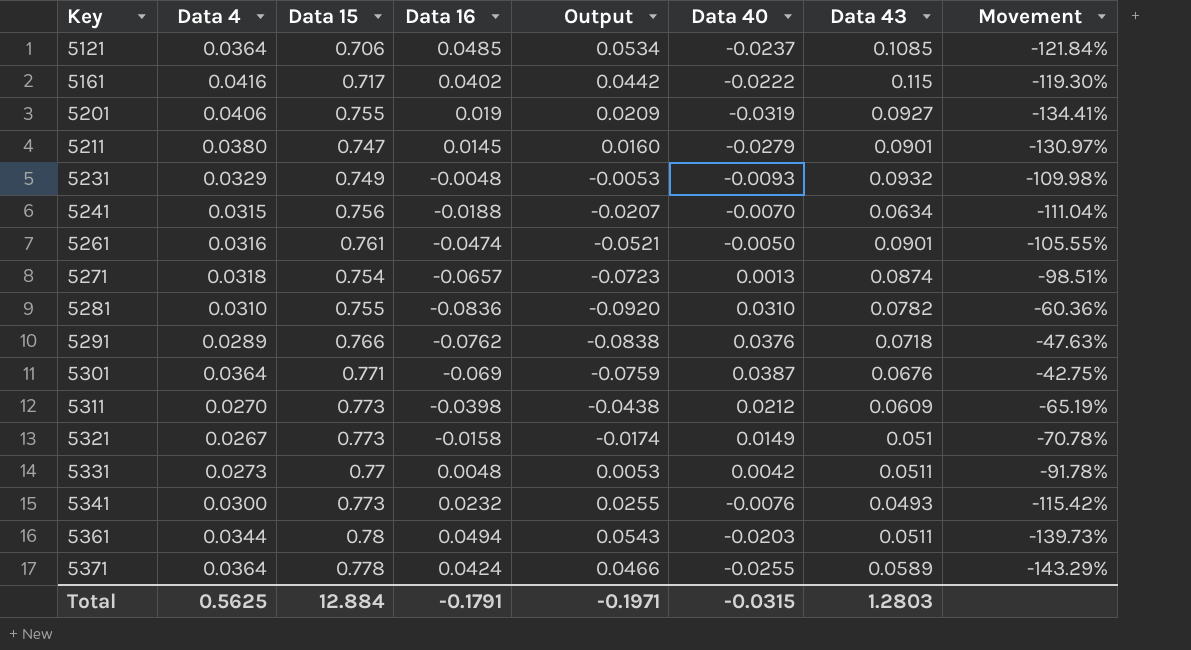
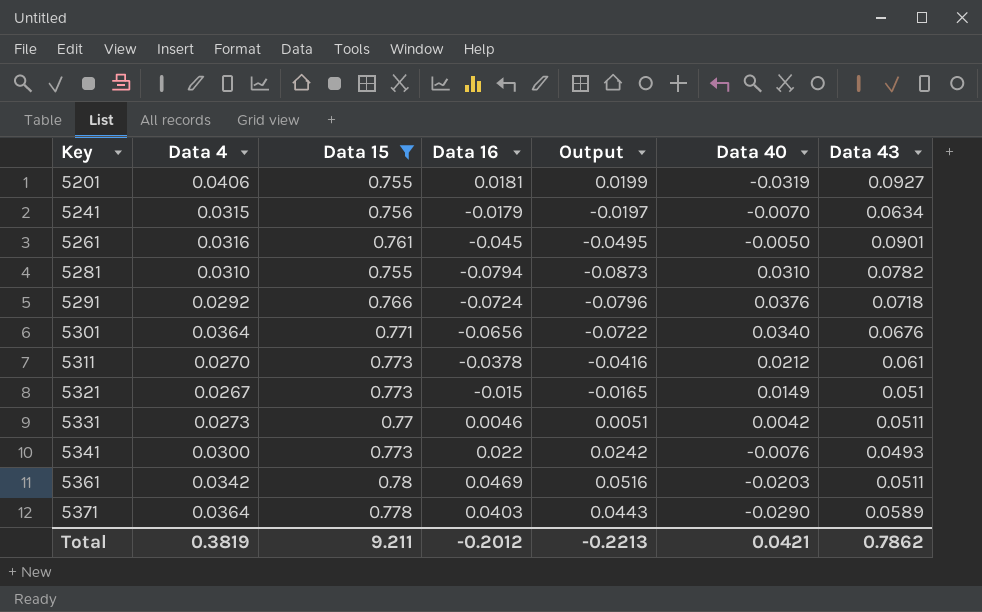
filter: none -> Data 15 >= 0.755
column Movement | formula: ([Data 40] - [Data 43]) / [Data 43] -> none
5201 | Data 16: 0.019 -> 0.0181
5201 | Output: 0.0209 -> 0.0199
5241 | Data 16: -0.0188 -> -0.0179
5241 | Output: -0.0207 -> -0.0197
5261 | Data 16: -0.0474 -> -0.045
5261 | Output: -0.0521 -> -0.0495
5281 | Data 16: -0.0836 -> -0.0794
5281 | Output: -0.0920 -> -0.0873
5291 | Data 4: 0.0289 -> 0.0292
5291 | Data 16: -0.0762 -> -0.0724
5291 | Output: -0.0838 -> -0.0796
5301 | Data 16: -0.069 -> -0.0656
5301 | Output: -0.0759 -> -0.0722
5301 | Data 40: 0.0387 -> 0.0340
5311 | Data 16: -0.0398 -> -0.0378
5311 | Output: -0.0438 -> -0.0416
5311 | Data 43: 0.0609 -> 0.061
5321 | Data 16: -0.0158 -> -0.015
5321 | Output: -0.0174 -> -0.0165
5331 | Data 16: 0.0048 -> 0.0046
5331 | Output: 0.0053 -> 0.0051
5341 | Data 16: 0.0232 -> 0.022
5341 | Output: 0.0255 -> 0.0242
5361 | Data 4: 0.0344 -> 0.0342
5361 | Data 16: 0.0494 -> 0.0469
5361 | Output: 0.0543 -> 0.0516
5371 | Data 16: 0.0424 -> 0.0403
5371 | Output: 0.0466 -> 0.0443
5371 | Data 40: -0.0255 -> -0.0290
Total | Data 4: 0.5625 -> 0.3819
Total | Data 15: 12.884 -> 9.211
Total | Data 16: -0.1791 -> -0.2012
Total | Output: -0.1971 -> -0.2213
Total | Data 40: -0.0315 -> 0.0421
Total | Data 43: 1.2803 -> 0.7862

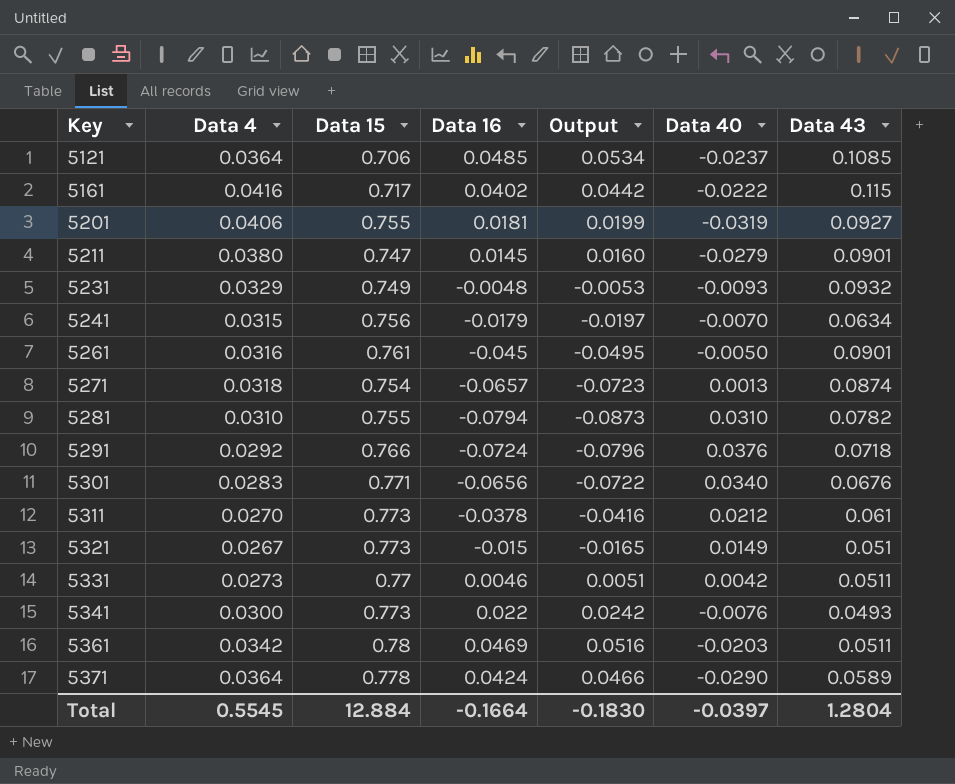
filter: Data 15 >= 0.755 -> none
5301 | Data 4: 0.0364 -> 0.0283
5371 | Data 16: 0.0403 -> 0.0424
5371 | Output: 0.0443 -> 0.0466
Total | Data 4: 0.3819 -> 0.5545
Total | Data 15: 9.211 -> 12.884
Total | Data 16: -0.2012 -> -0.1664
Total | Output: -0.2213 -> -0.1830
Total | Data 40: 0.0421 -> -0.0397
Total | Data 43: 0.7862 -> 1.2804

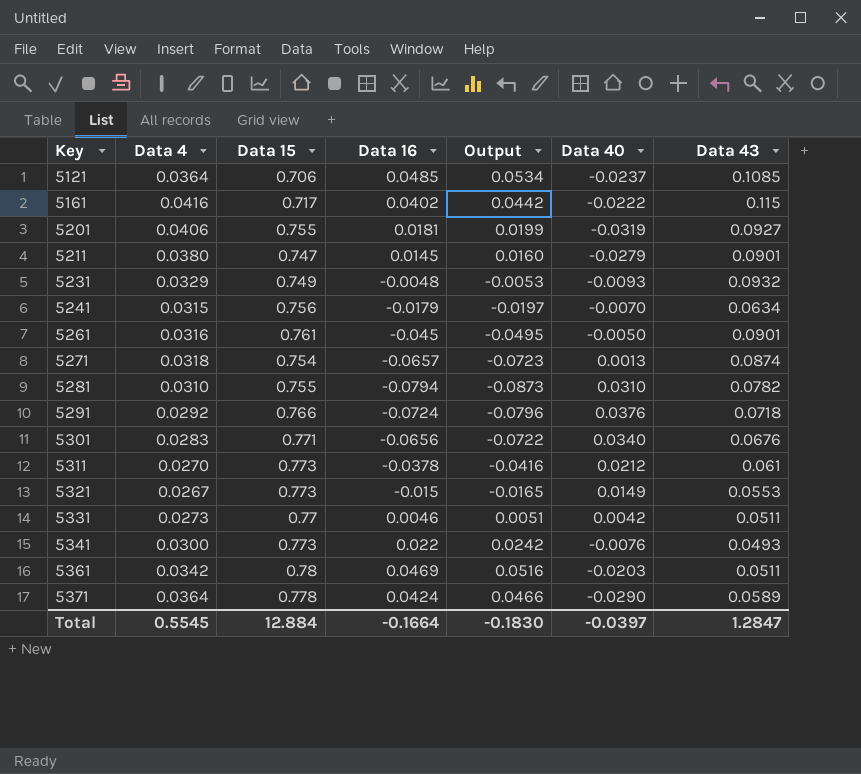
5321 | Data 43: 0.051 -> 0.0553
Total | Data 43: 1.2804 -> 1.2847

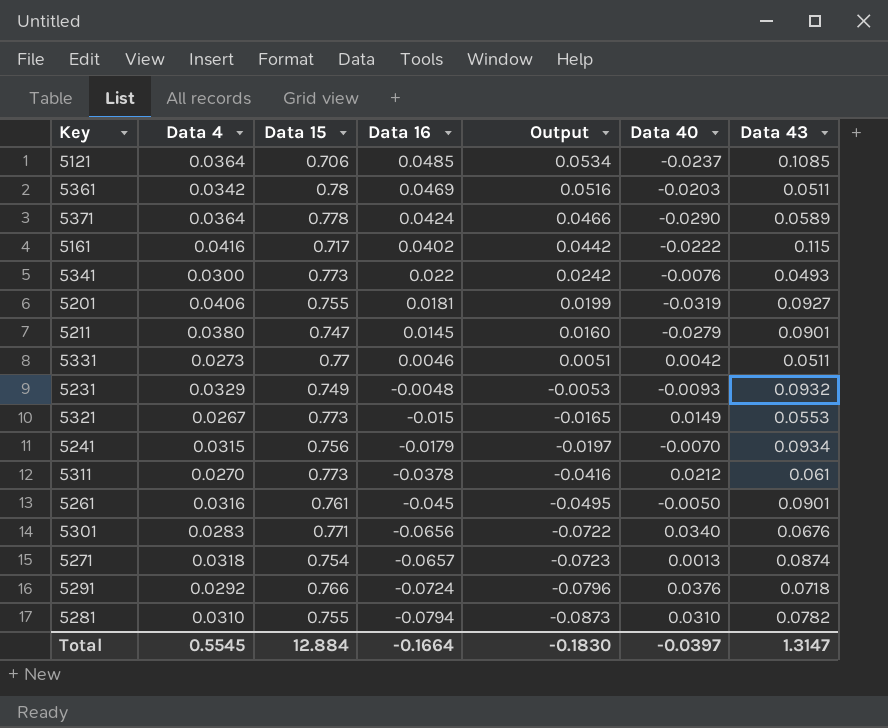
row order: Key ascending -> Data 16 descending
5241 | Data 43: 0.0634 -> 0.0934
Total | Data 43: 1.2847 -> 1.3147

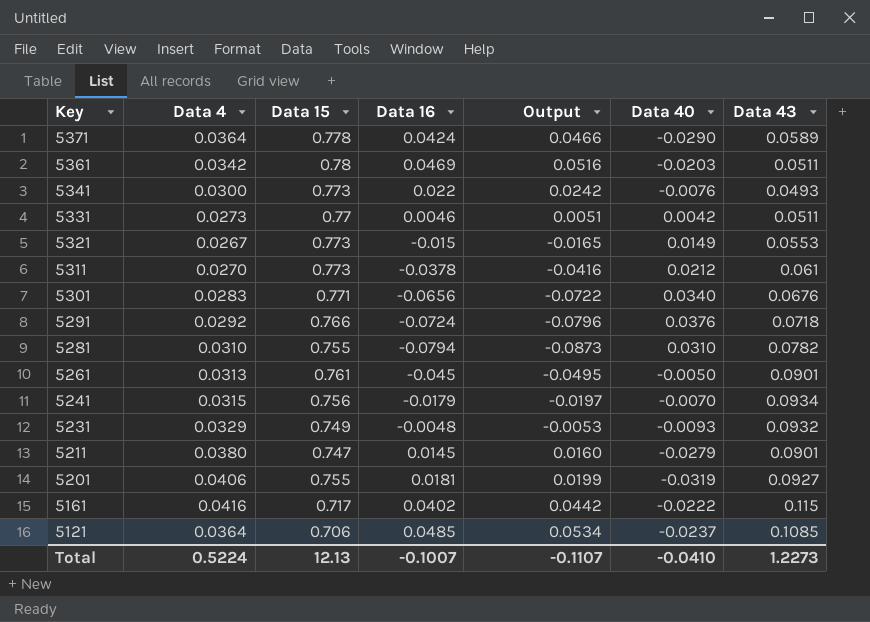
row order: Data 16 descending -> Key descending
row 5271: 0.0318 | 0.754 | -0.0657 | -0.0723 | 0.0013 | 0.0874 -> none
5261 | Data 4: 0.0316 -> 0.0313
Total | Data 4: 0.5545 -> 0.5224
Total | Data 15: 12.884 -> 12.13
Total | Data 16: -0.1664 -> -0.1007
Total | Output: -0.1830 -> -0.1107
Total | Data 40: -0.0397 -> -0.0410
Total | Data 43: 1.3147 -> 1.2273

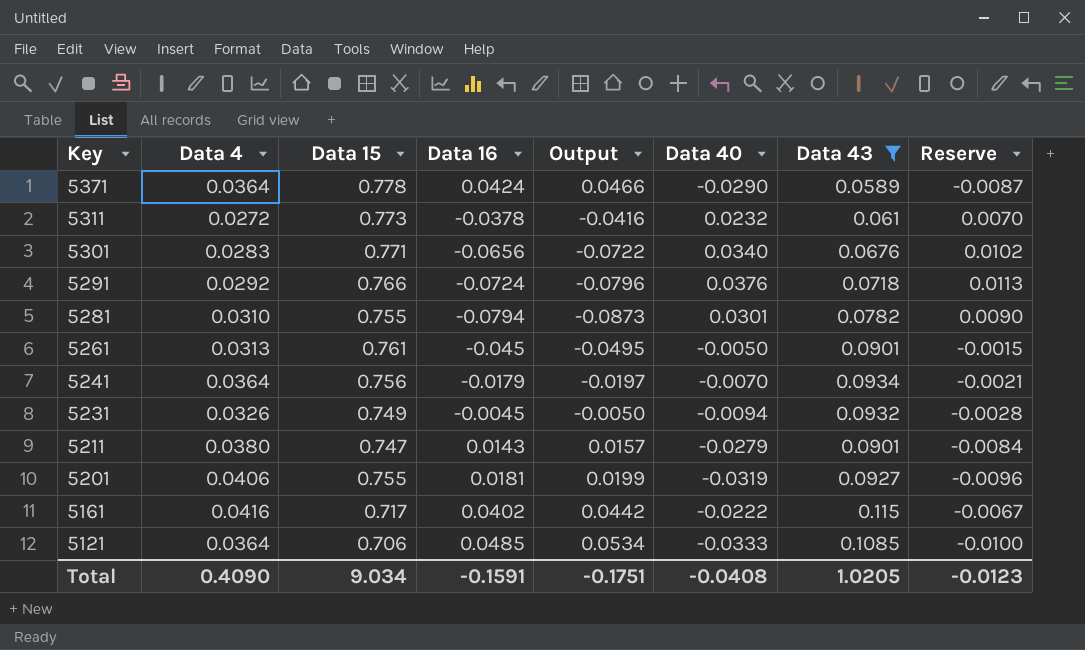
filter: none -> Data 43 >= 0.0589
column Reserve | formula: none -> [Data 40] * 0.3
5311 | Data 4: 0.0270 -> 0.0272
5311 | Data 40: 0.0212 -> 0.0232
5281 | Data 40: 0.0310 -> 0.0301
5241 | Data 4: 0.0315 -> 0.0364
5231 | Data 4: 0.0329 -> 0.0326
5231 | Data 16: -0.0048 -> -0.0045
5231 | Output: -0.0053 -> -0.0050
5231 | Data 40: -0.0093 -> -0.0094
5211 | Data 16: 0.0145 -> 0.0143
5211 | Output: 0.0160 -> 0.0157
5121 | Data 40: -0.0237 -> -0.0333
Total | Data 4: 0.5224 -> 0.4090
Total | Data 15: 12.13 -> 9.034
Total | Data 16: -0.1007 -> -0.1591
Total | Output: -0.1107 -> -0.1751
Total | Data 40: -0.0410 -> -0.0408
Total | Data 43: 1.2273 -> 1.0205

